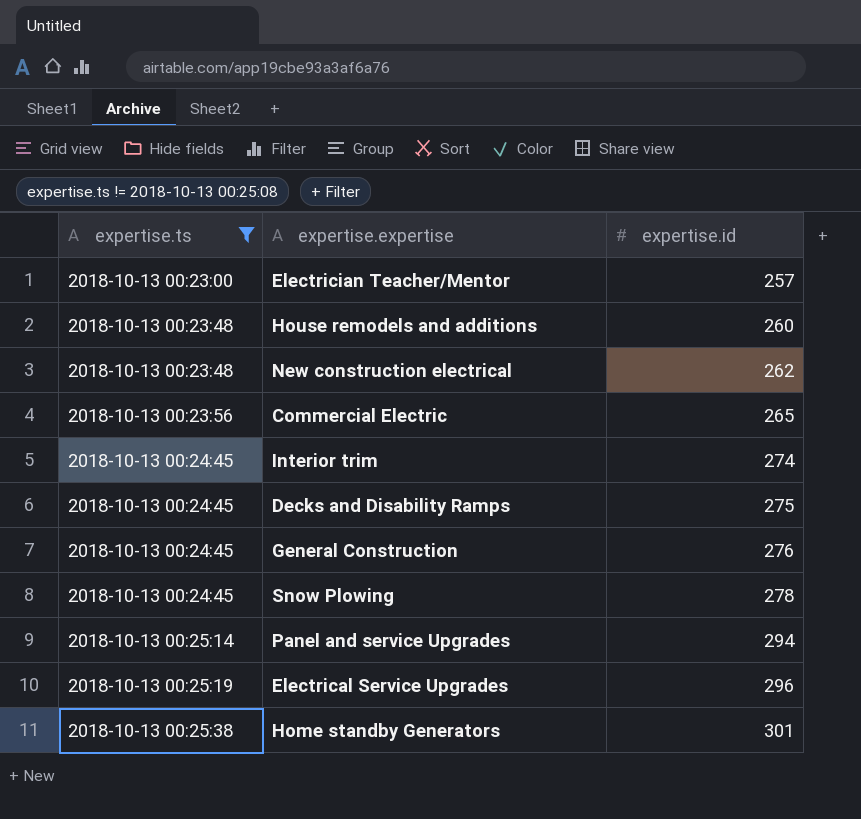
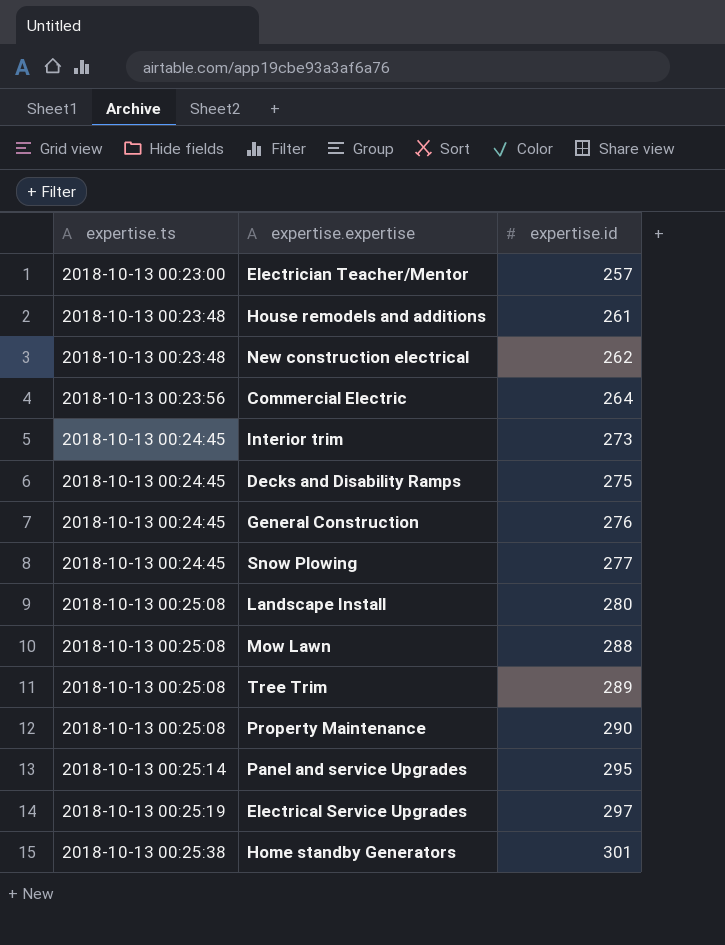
filter: expertise.ts != 2018-10-13 00:25:08 -> none
House remodels and additions | expertise.id: 260 -> 261
Commercial Electric | expertise.id: 265 -> 264
Interior trim | expertise.id: 274 -> 273
Snow Plowing | expertise.id: 278 -> 277
Panel and service Upgrades | expertise.id: 294 -> 295
Electrical Service Upgrades | expertise.id: 296 -> 297

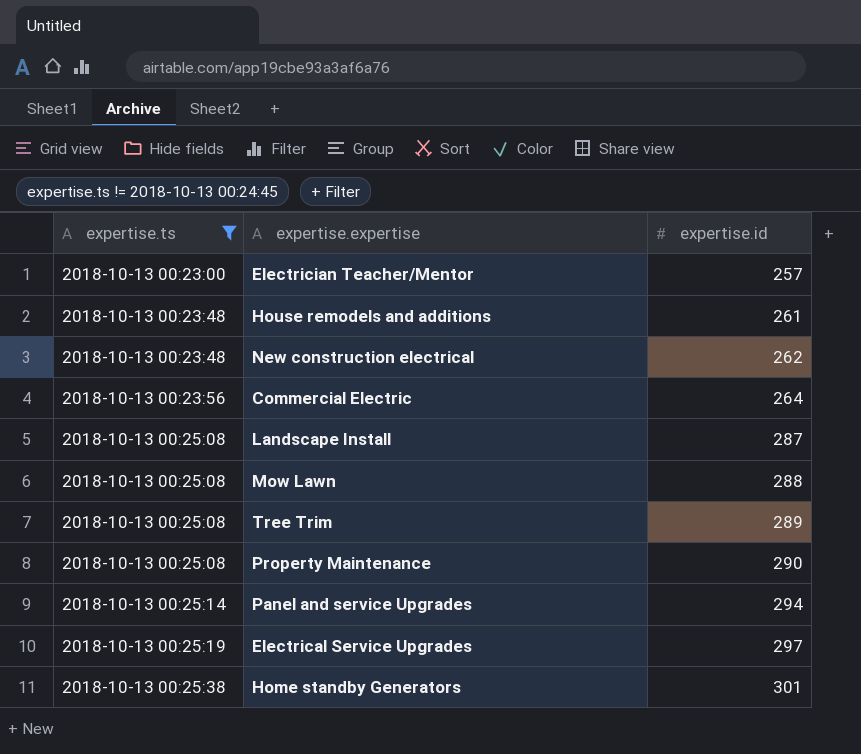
filter: none -> expertise.ts != 2018-10-13 00:24:45
Landscape Install | expertise.id: 280 -> 287
Panel and service Upgrades | expertise.id: 295 -> 294

